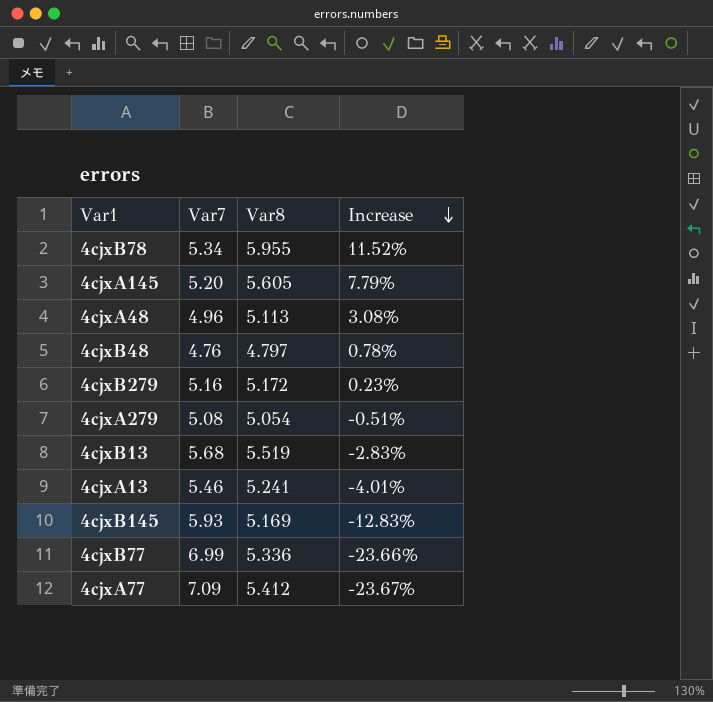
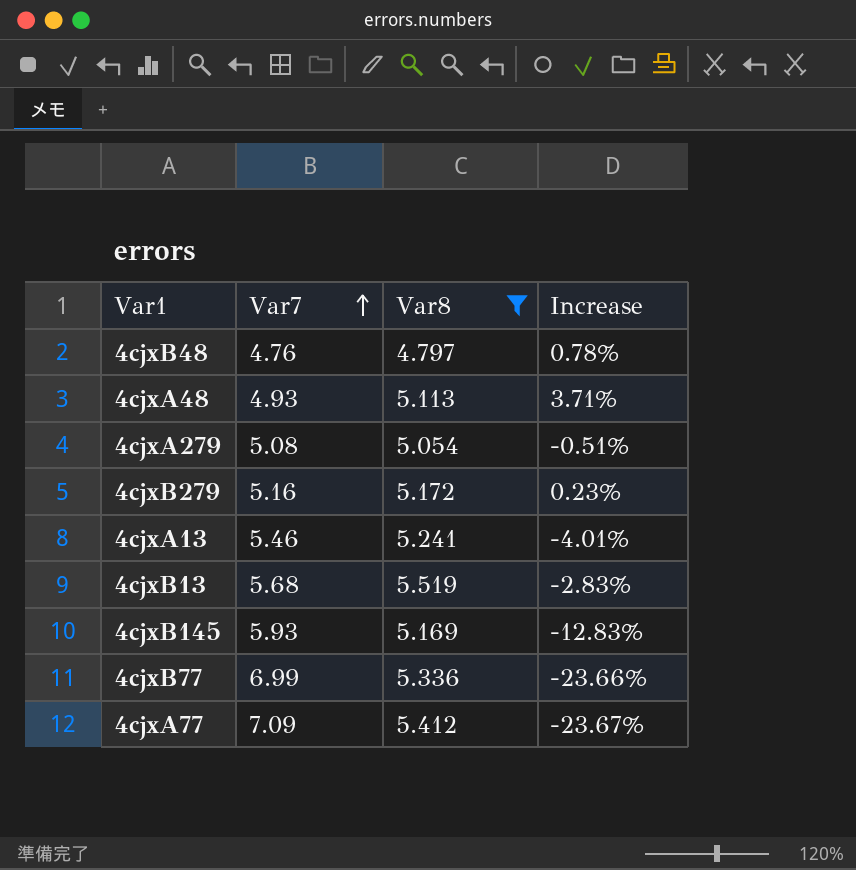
filter: none -> Var8 <= 5.519
row order: Increase descending -> Var7 ascending
4cjxA48 | Var7: 4.96 -> 4.93
4cjxA48 | Increase: 3.08% -> 3.71%

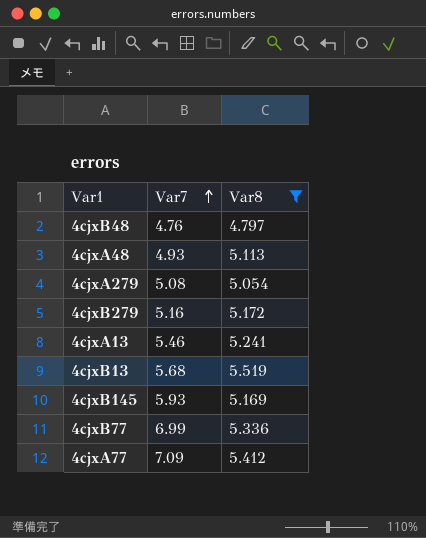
column Increase | formula: ([Var8] - [Var7]) / [Var7] -> none

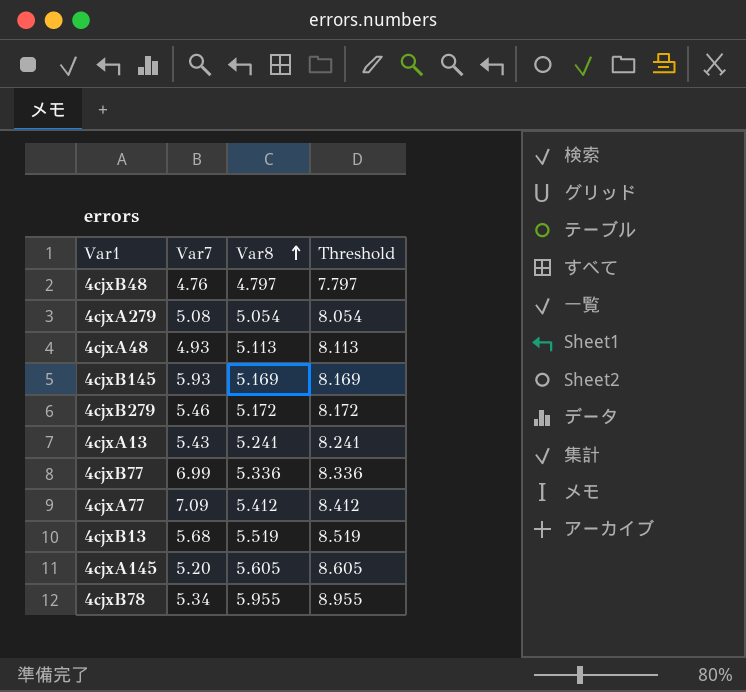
filter: Var8 <= 5.519 -> none
row order: Var7 ascending -> Var8 ascending
column Threshold | formula: none -> [Var8] + 3
4cjxB279 | Var7: 5.16 -> 5.46
4cjxA13 | Var7: 5.46 -> 5.43

